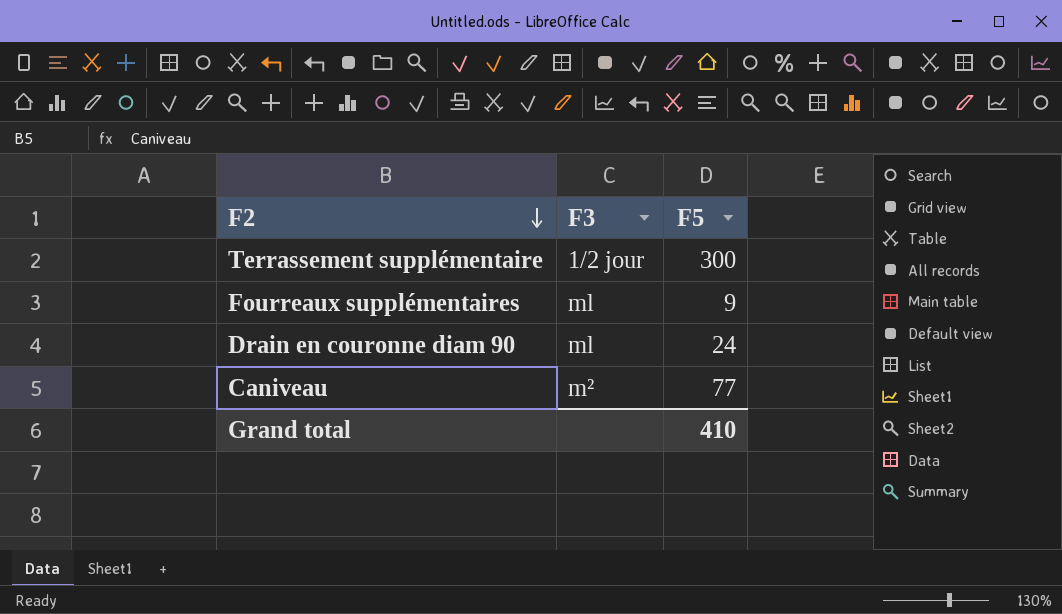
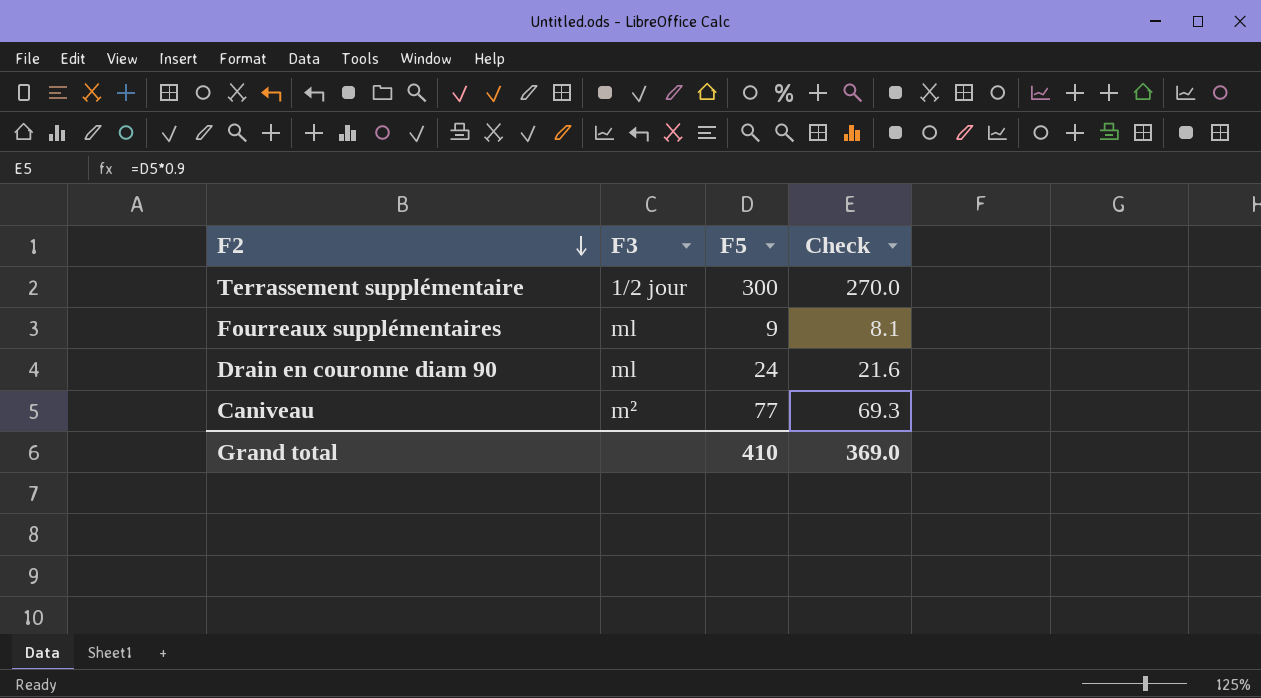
column Check | formula: none -> [F5] * 0.9

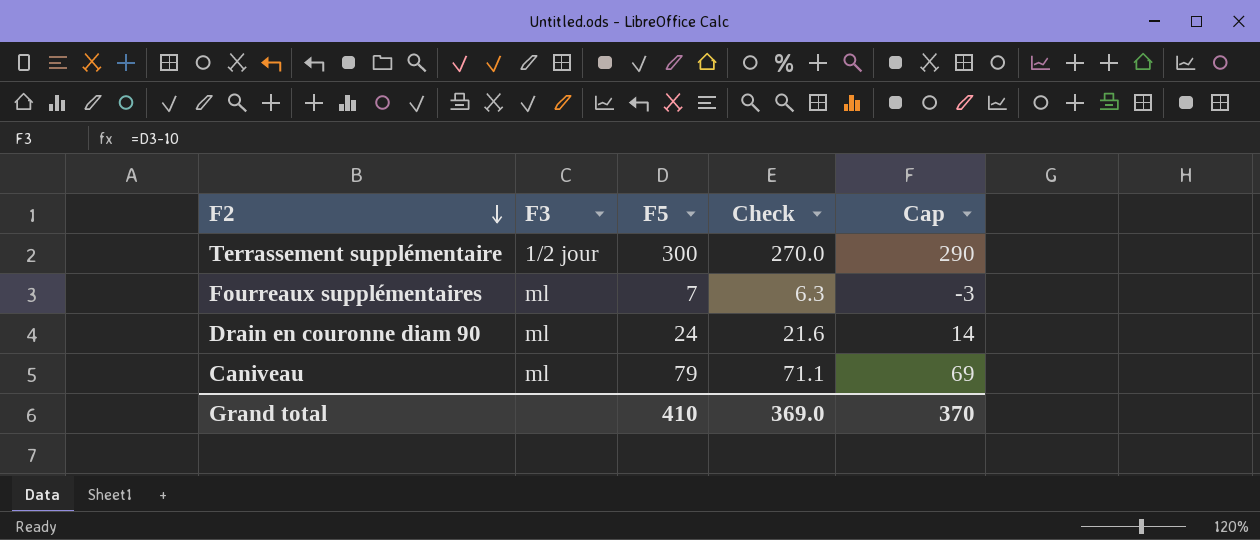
column Cap | formula: none -> [F5] - 10
Fourreaux supplémentaires | F5: 9 -> 7
Fourreaux supplémentaires | Check: 8.1 -> 6.3
Caniveau | F3: m² -> ml
Caniveau | F5: 77 -> 79
Caniveau | Check: 69.3 -> 71.1

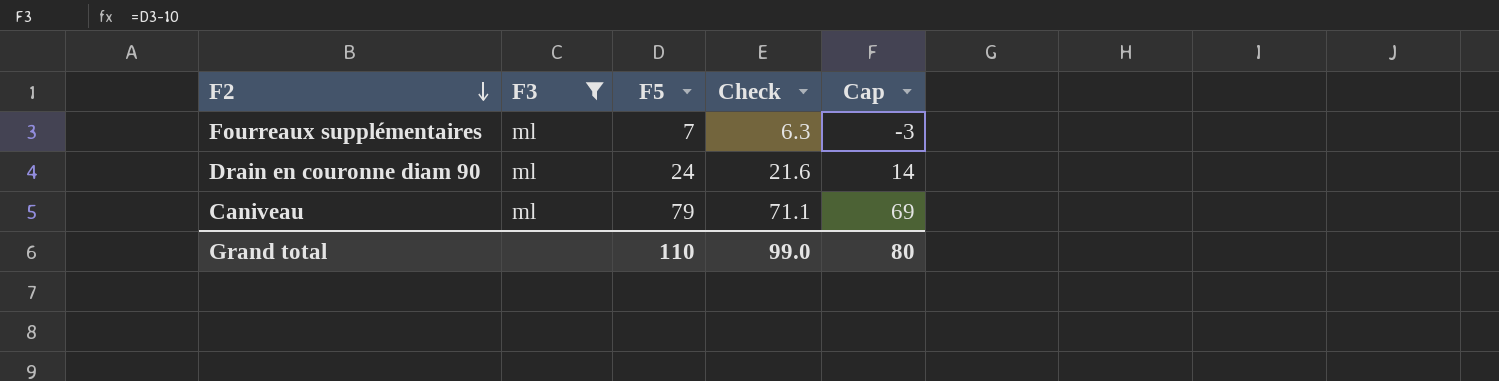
filter: none -> F3 = ml
Grand total | F5: 410 -> 110
Grand total | Check: 369.0 -> 99.0
Grand total | Cap: 370 -> 80

